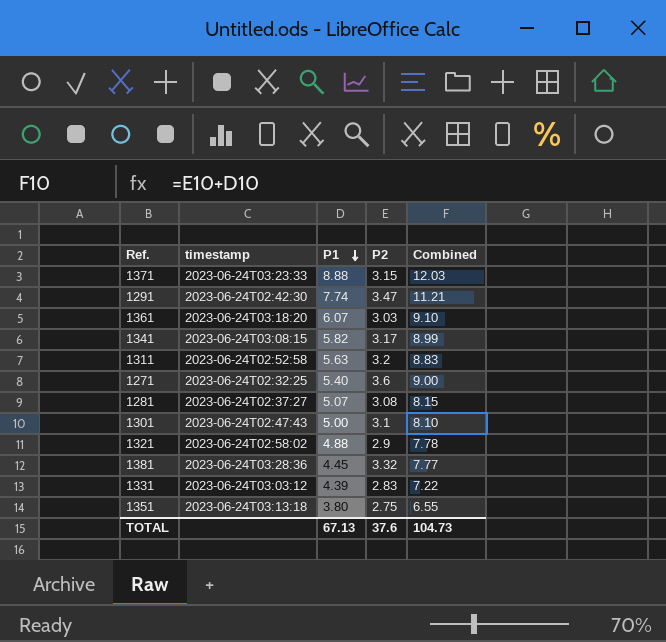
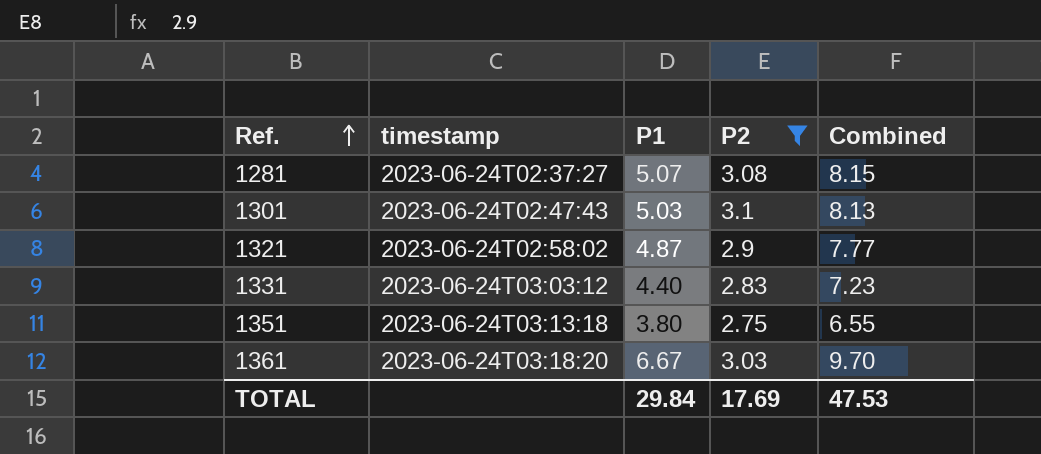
filter: none -> P2 <= 3.1
row order: P1 descending -> Ref. ascending
1301 | P1: 5.00 -> 5.03
1301 | Combined: 8.10 -> 8.13
1321 | P1: 4.88 -> 4.87
1321 | Combined: 7.78 -> 7.77
1331 | P1: 4.39 -> 4.40
1331 | Combined: 7.22 -> 7.23
1361 | P1: 6.07 -> 6.67
1361 | Combined: 9.10 -> 9.70
TOTAL | P1: 67.13 -> 29.84
TOTAL | P2: 37.6 -> 17.69
TOTAL | Combined: 104.73 -> 47.53

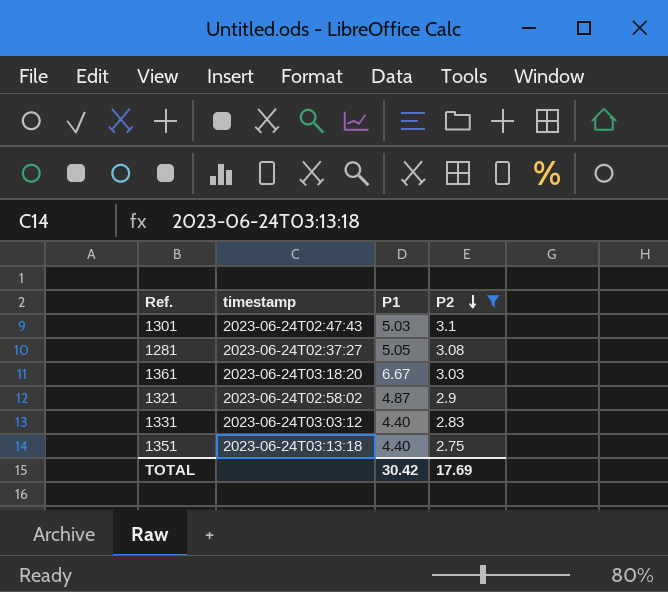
row order: Ref. ascending -> P2 descending
column Combined | formula: [P1] + [P2] -> none
1281 | P1: 5.07 -> 5.05
1351 | P1: 3.80 -> 4.40
TOTAL | P1: 29.84 -> 30.42

